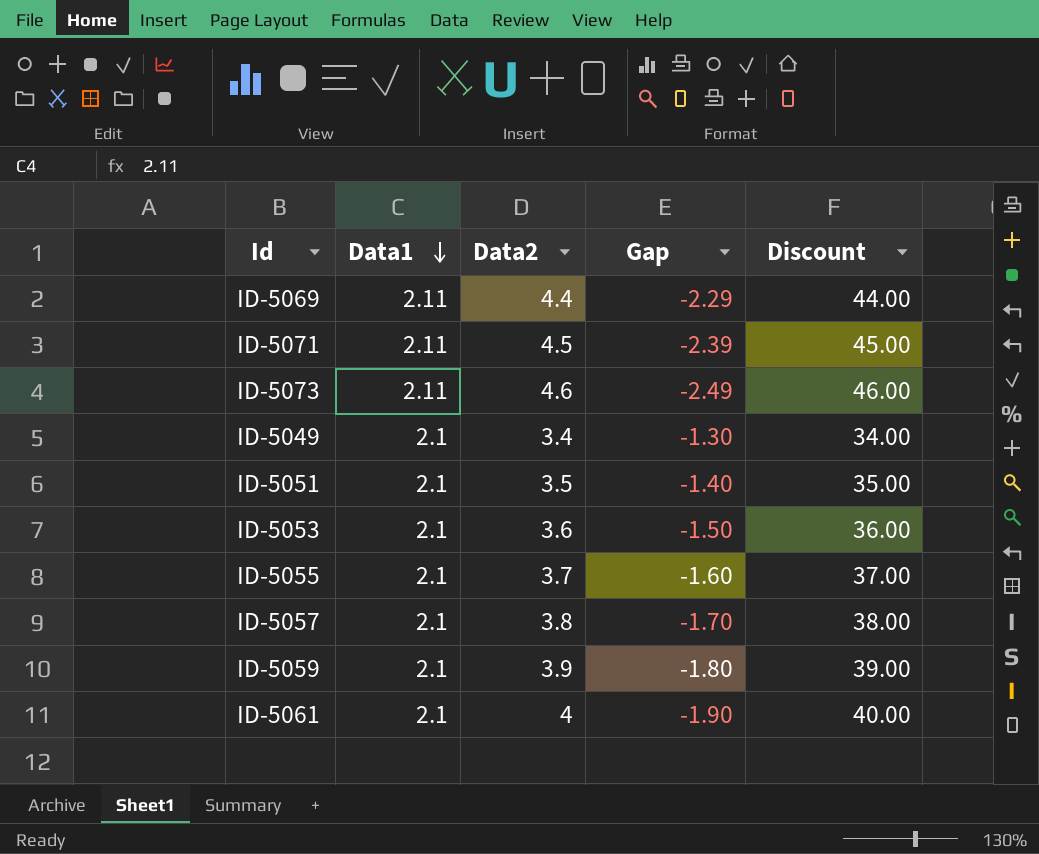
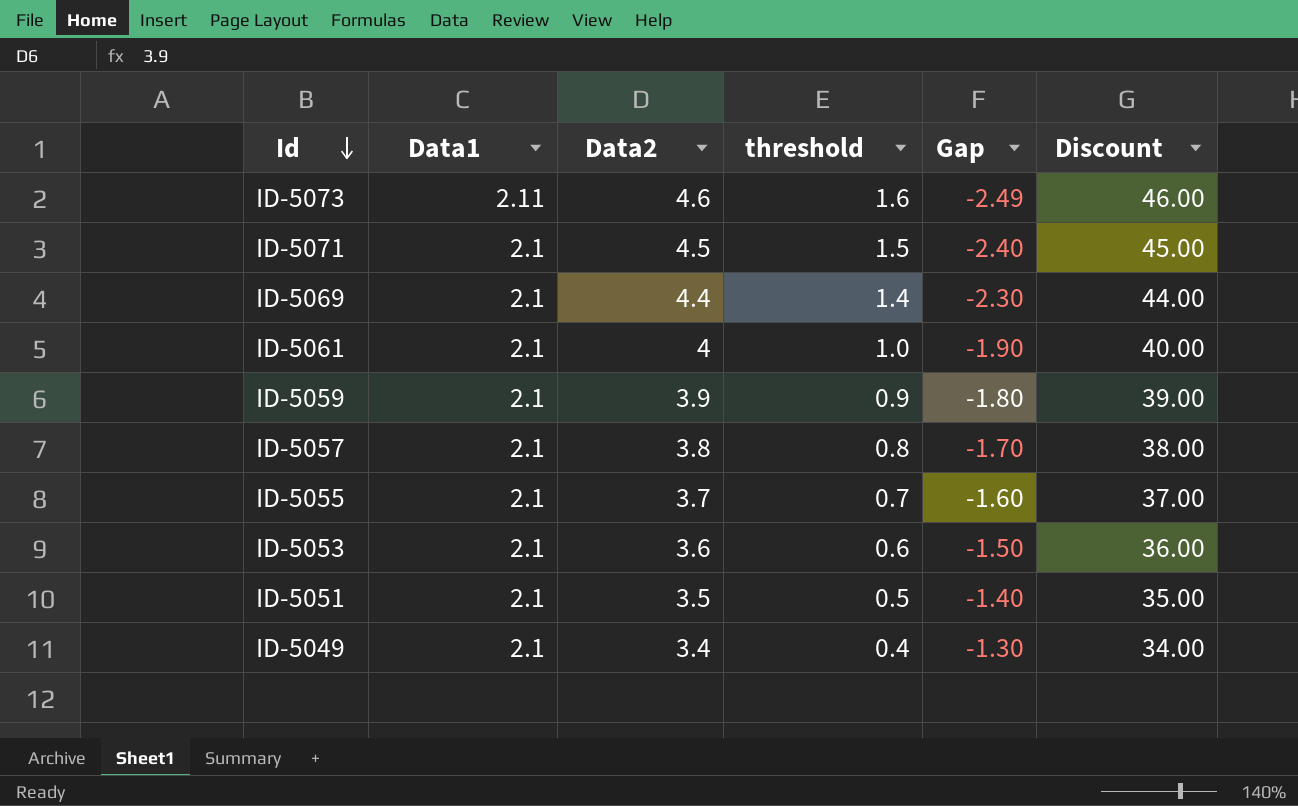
row order: Data1 descending -> Id descending
column threshold | formula: none -> [Data2] - 3
ID-5071 | Data1: 2.11 -> 2.1
ID-5071 | Gap: -2.39 -> -2.40
ID-5069 | Data1: 2.11 -> 2.1
ID-5069 | Gap: -2.29 -> -2.30

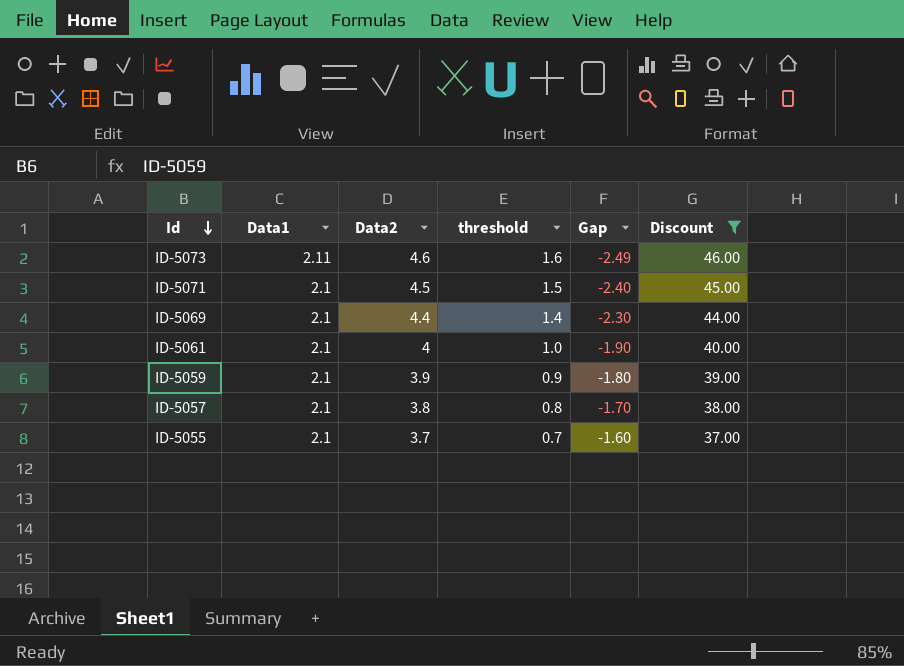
filter: none -> Discount >= 37.00

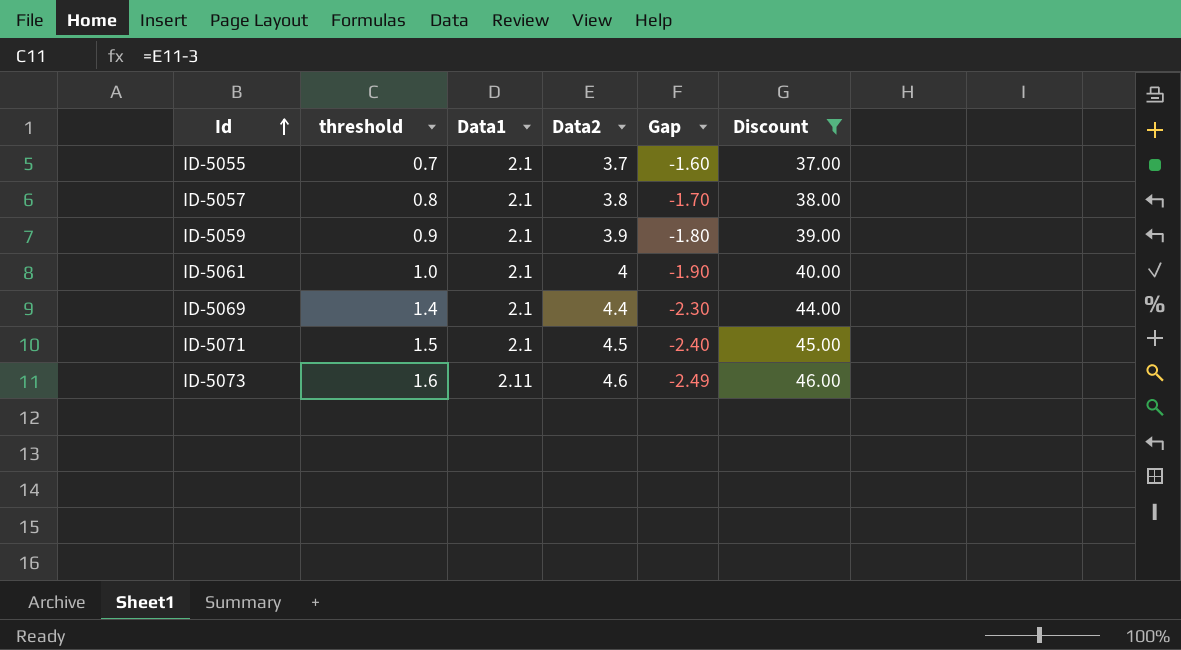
row order: Id descending -> Id ascending
column threshold | position: 4 -> 2

